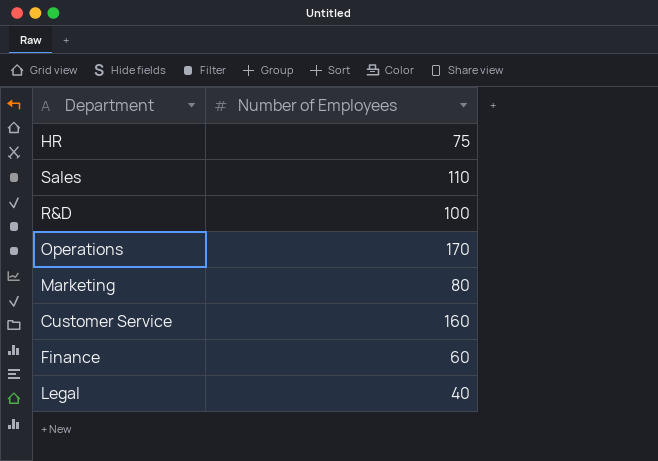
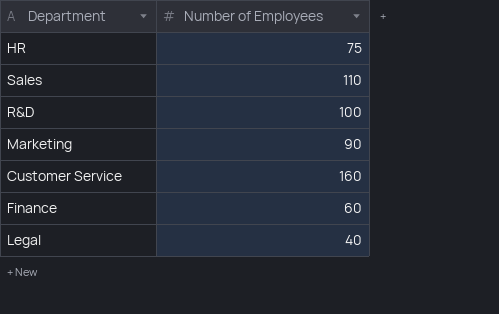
row Operations: 170 -> none
Marketing | Number of Employees: 80 -> 90

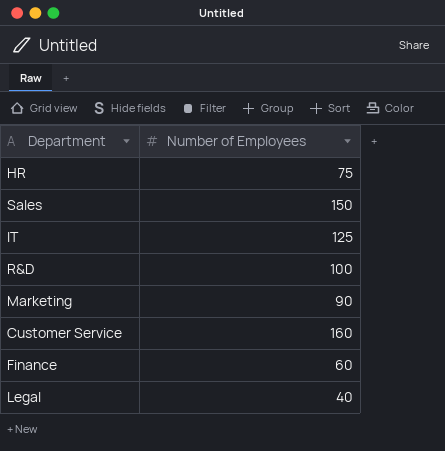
Sales | Number of Employees: 110 -> 150
row IT: none -> 125

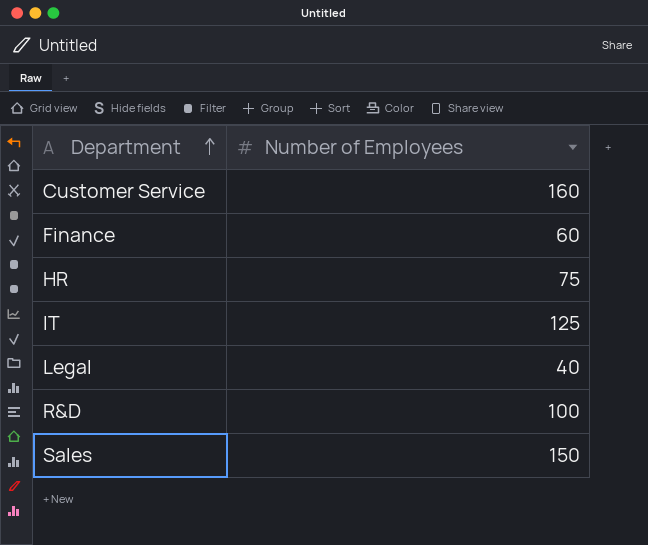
row order: none -> Department ascending
row Marketing: 90 -> none

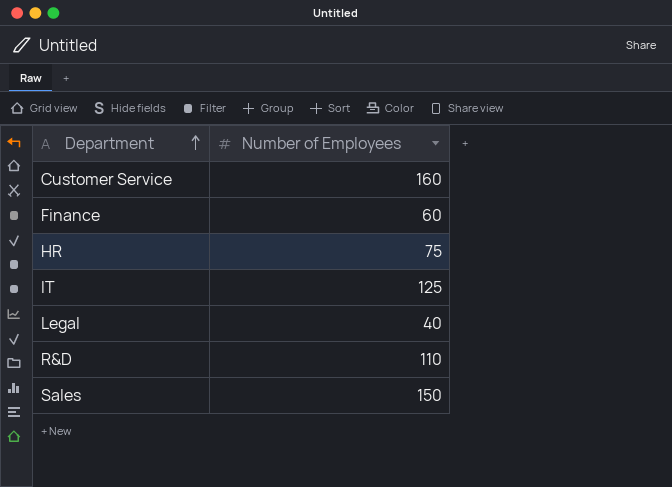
R&D | Number of Employees: 100 -> 110

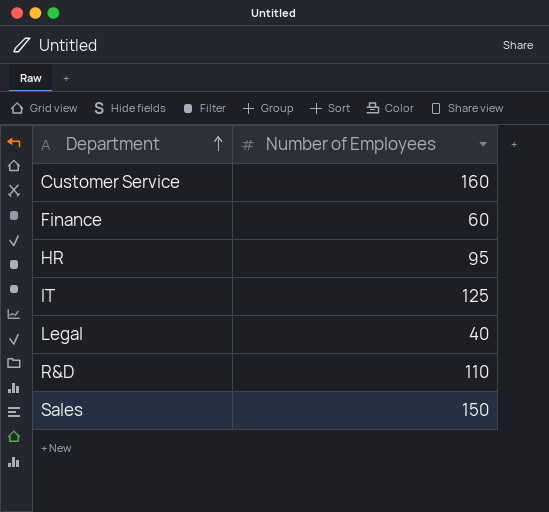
HR | Number of Employees: 75 -> 95

